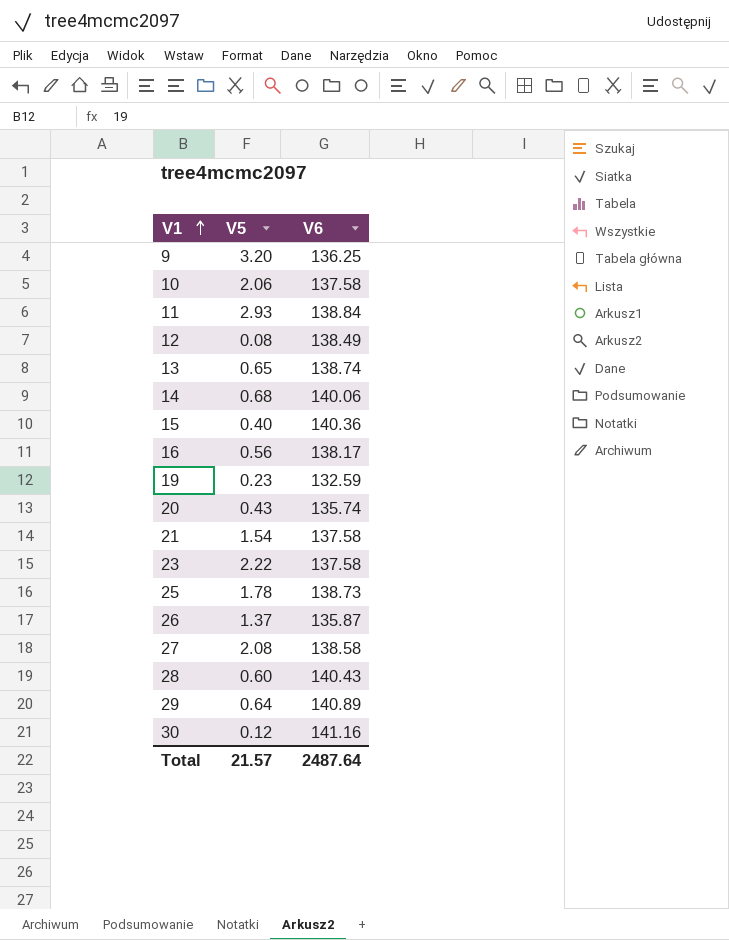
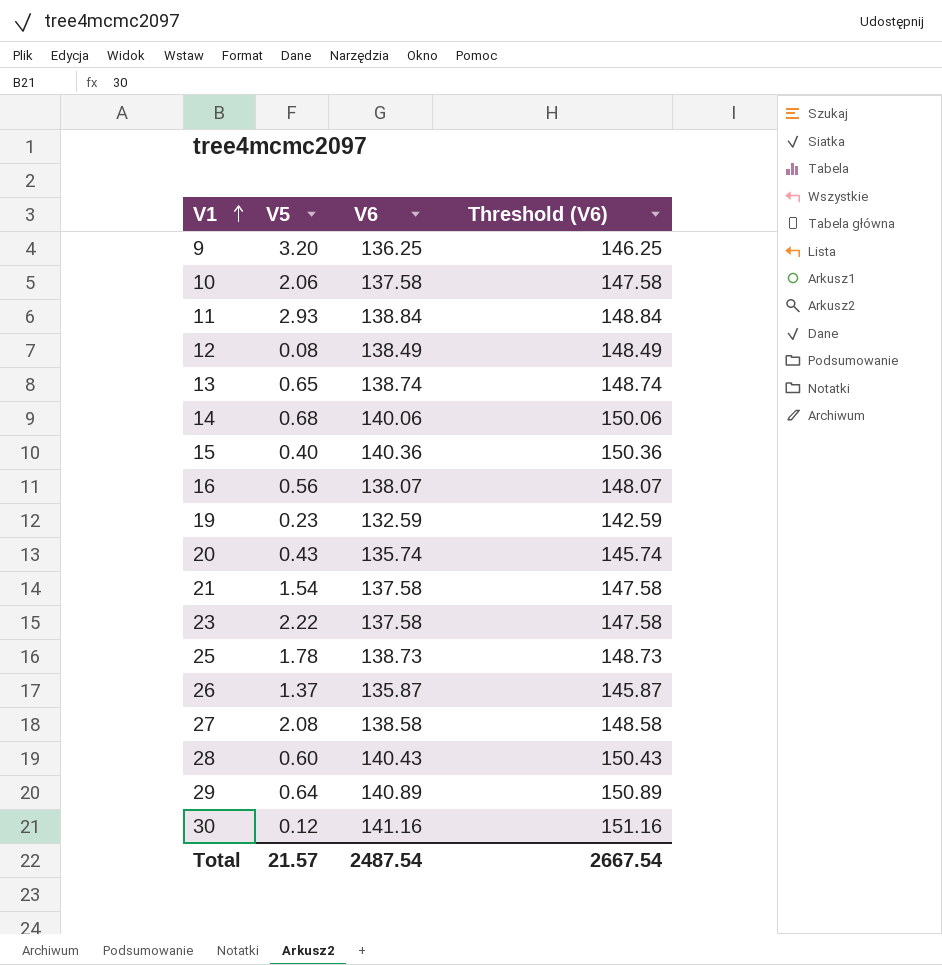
column Threshold (V6) | formula: none -> [V6] + 10
16 | V6: 138.17 -> 138.07
Total | V6: 2487.64 -> 2487.54

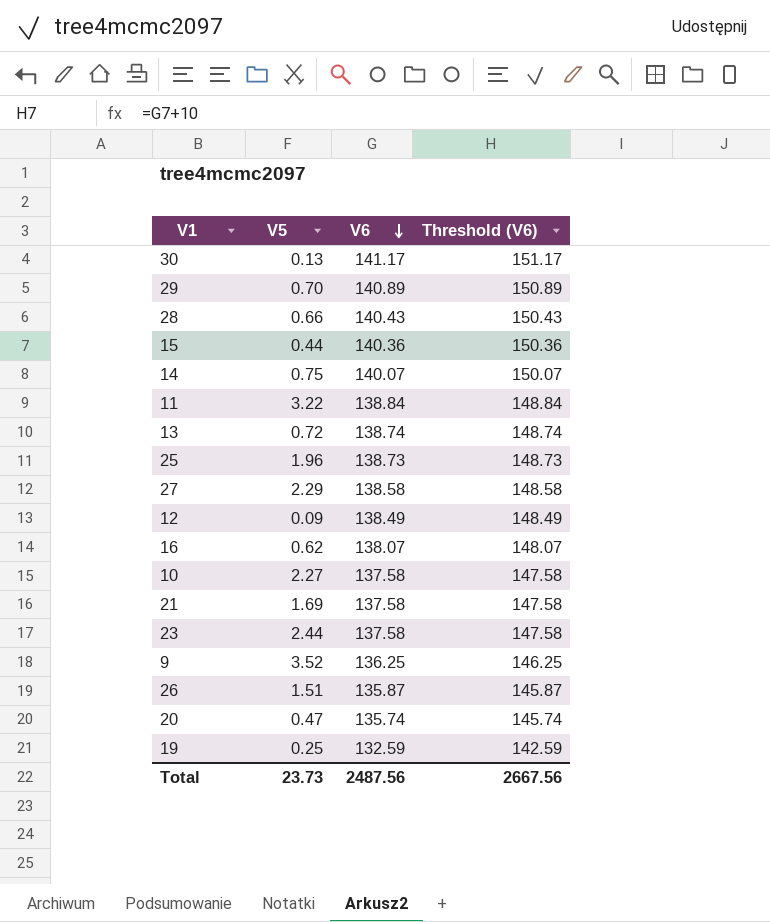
row order: V1 ascending -> V6 descending
30 | V5: 0.12 -> 0.13
30 | V6: 141.16 -> 141.17
30 | Threshold (V6): 151.16 -> 151.17
29 | V5: 0.64 -> 0.70
28 | V5: 0.60 -> 0.66
15 | V5: 0.40 -> 0.44
14 | V5: 0.68 -> 0.75
14 | V6: 140.06 -> 140.07
14 | Threshold (V6): 150.06 -> 150.07
11 | V5: 2.93 -> 3.22
13 | V5: 0.65 -> 0.72
25 | V5: 1.78 -> 1.96
27 | V5: 2.08 -> 2.29
12 | V5: 0.08 -> 0.09
16 | V5: 0.56 -> 0.62
10 | V5: 2.06 -> 2.27
21 | V5: 1.54 -> 1.69
23 | V5: 2.22 -> 2.44
9 | V5: 3.20 -> 3.52
26 | V5: 1.37 -> 1.51
20 | V5: 0.43 -> 0.47
19 | V5: 0.23 -> 0.25
Total | V5: 21.57 -> 23.73
Total | V6: 2487.54 -> 2487.56
Total | Threshold (V6): 2667.54 -> 2667.56

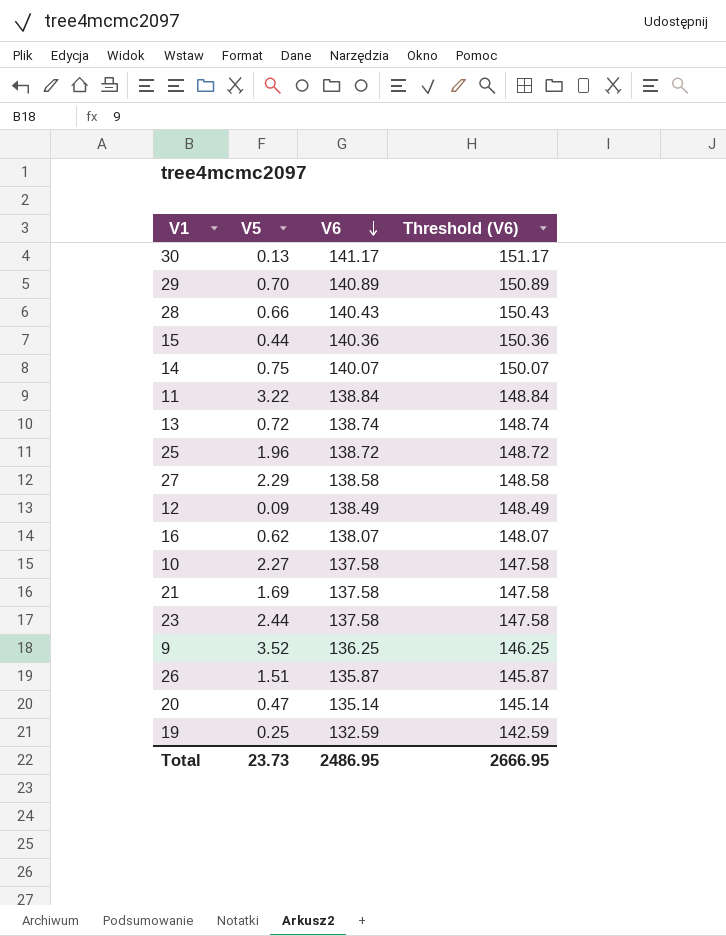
25 | V6: 138.73 -> 138.72
25 | Threshold (V6): 148.73 -> 148.72
20 | V6: 135.74 -> 135.14
20 | Threshold (V6): 145.74 -> 145.14
Total | V6: 2487.56 -> 2486.95
Total | Threshold (V6): 2667.56 -> 2666.95

